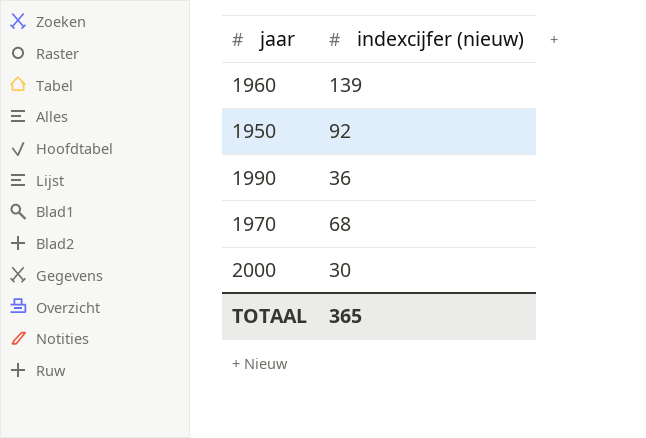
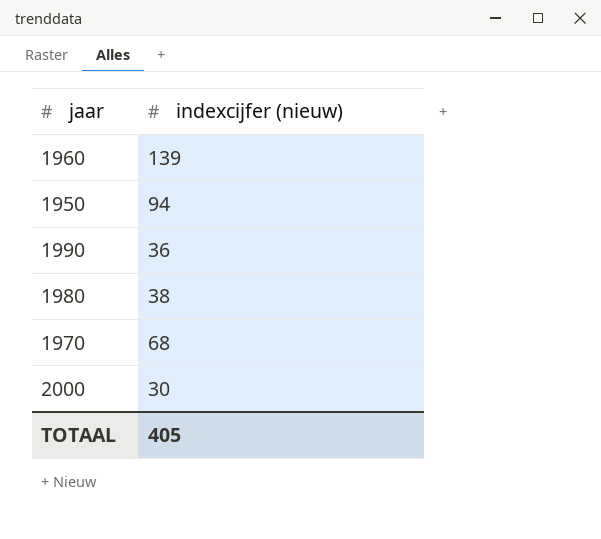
1950 | indexcijfer (nieuw): 92 -> 94
row 1980: none -> 38
TOTAAL | indexcijfer (nieuw): 365 -> 405

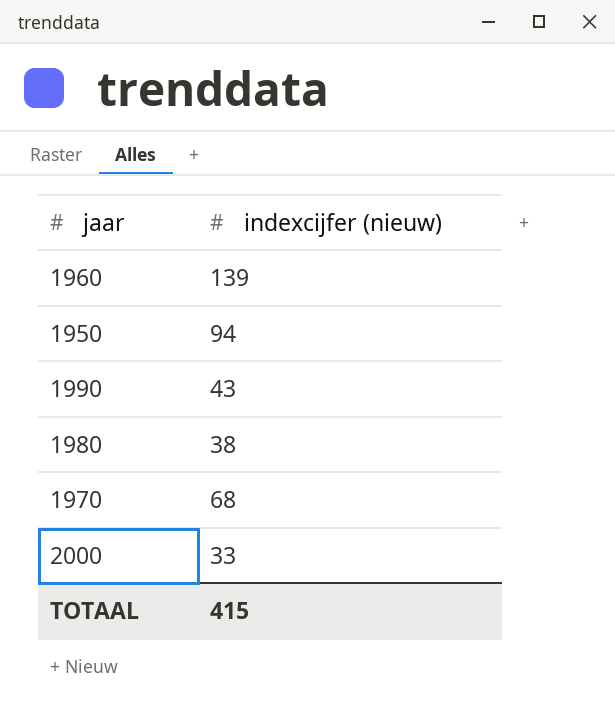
1990 | indexcijfer (nieuw): 36 -> 43
2000 | indexcijfer (nieuw): 30 -> 33
TOTAAL | indexcijfer (nieuw): 405 -> 415

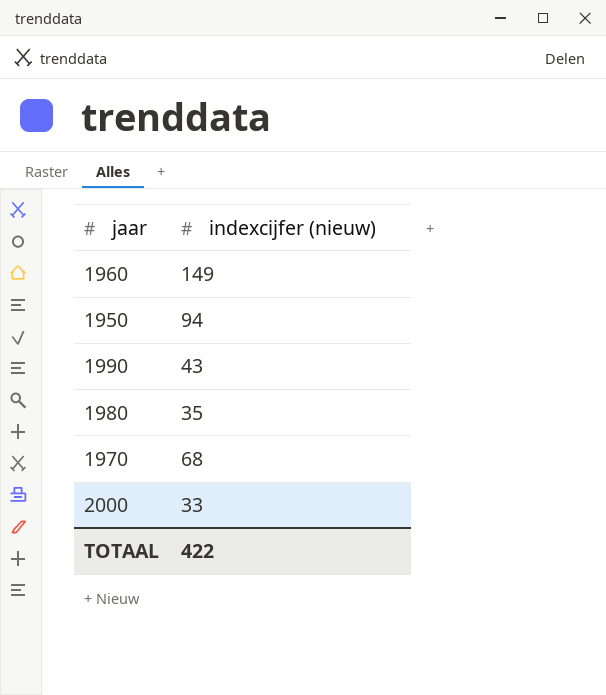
1960 | indexcijfer (nieuw): 139 -> 149
1980 | indexcijfer (nieuw): 38 -> 35
TOTAAL | indexcijfer (nieuw): 415 -> 422

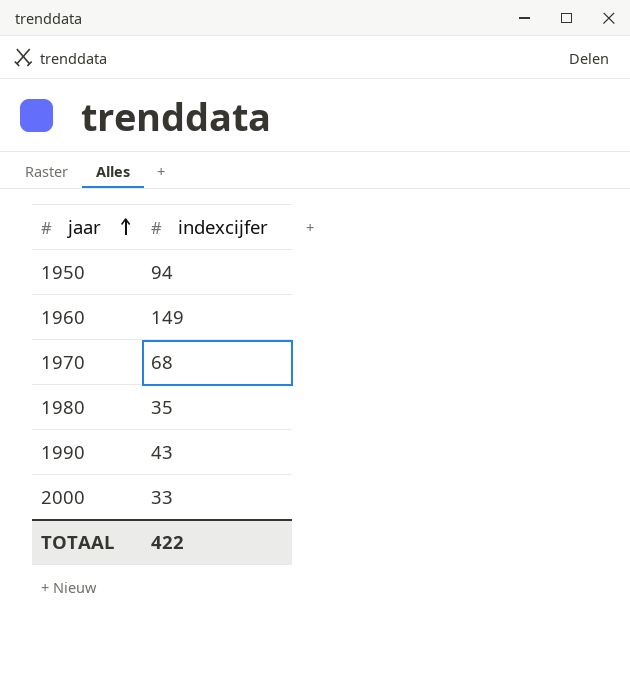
row order: none -> jaar ascending
column name: indexcijfer (nieuw) -> indexcijfer

